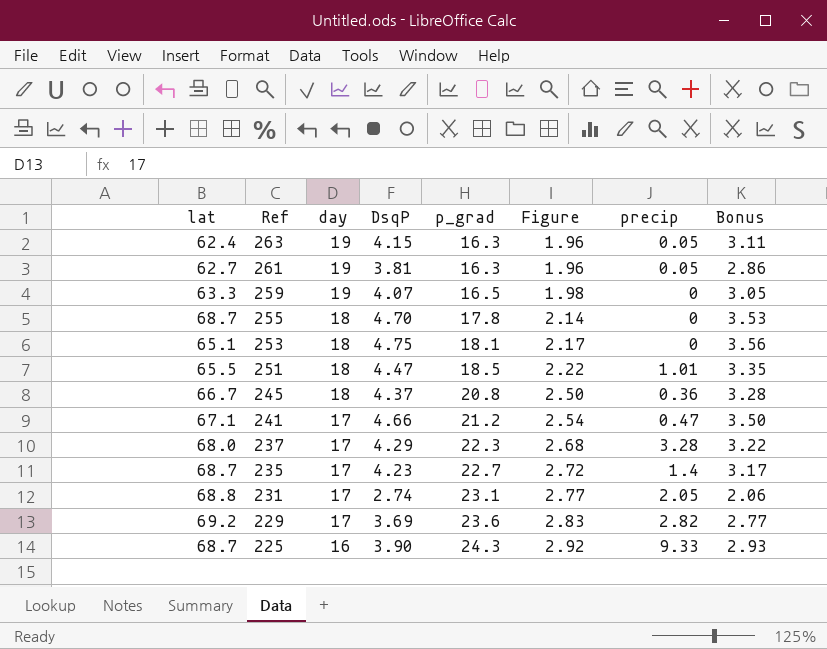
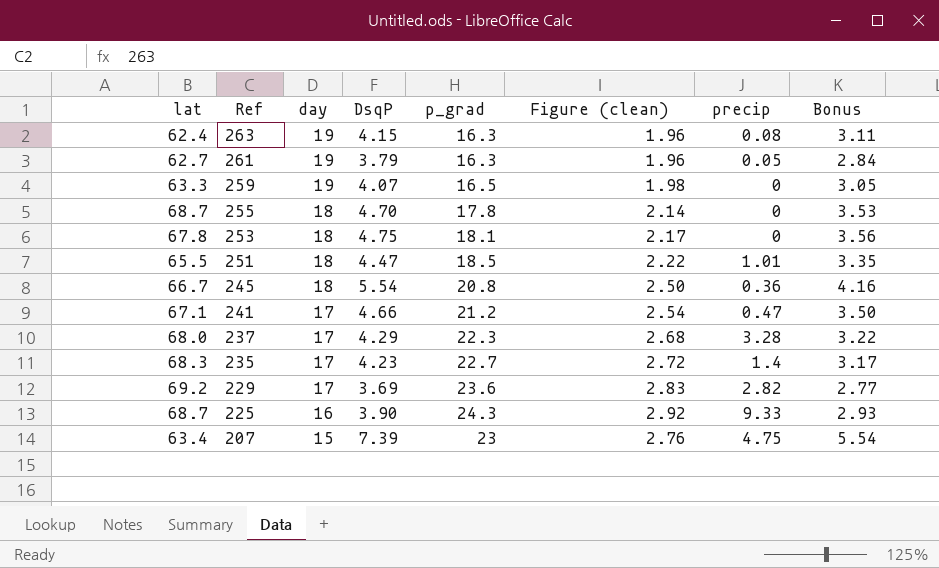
column name: Figure -> Figure (clean)
row 231: 68.8 | 17 | 2.74 | 23.1 | 2.77 | 2.05 | 2.06 -> none
263 | precip: 0.05 -> 0.08
261 | DsqP: 3.81 -> 3.79
261 | Bonus: 2.86 -> 2.84
253 | lat: 65.1 -> 67.8
245 | DsqP: 4.37 -> 5.54
245 | Bonus: 3.28 -> 4.16
235 | lat: 68.7 -> 68.3
row 207: none -> 63.4 | 15 | 7.39 | 23 | 2.76 | 4.75 | 5.54

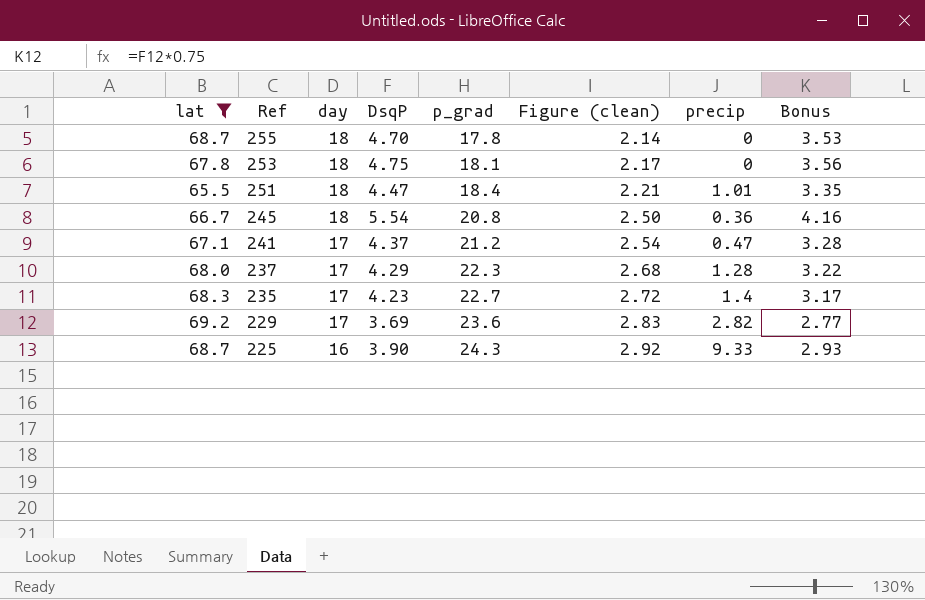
filter: none -> lat >= 65.5
251 | p_grad: 18.5 -> 18.4
251 | Figure (clean): 2.22 -> 2.21
241 | DsqP: 4.66 -> 4.37
241 | Bonus: 3.50 -> 3.28
237 | precip: 3.28 -> 1.28

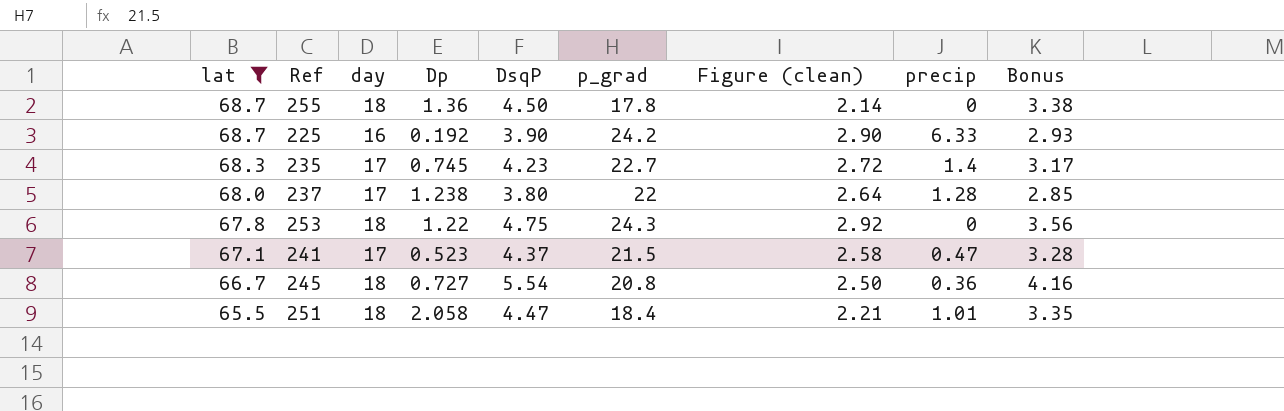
row order: Ref descending -> lat descending
column Dp | position: none -> 4
row 229: 69.2 | 17 | 3.69 | 23.6 | 2.83 | 2.82 | 2.77 -> none
255 | DsqP: 4.70 -> 4.50
255 | Bonus: 3.53 -> 3.38
225 | p_grad: 24.3 -> 24.2
225 | Figure (clean): 2.92 -> 2.90
225 | precip: 9.33 -> 6.33
237 | DsqP: 4.29 -> 3.80
237 | p_grad: 22.3 -> 22
237 | Figure (clean): 2.68 -> 2.64
237 | Bonus: 3.22 -> 2.85
253 | p_grad: 18.1 -> 24.3
253 | Figure (clean): 2.17 -> 2.92
241 | p_grad: 21.2 -> 21.5
241 | Figure (clean): 2.54 -> 2.58

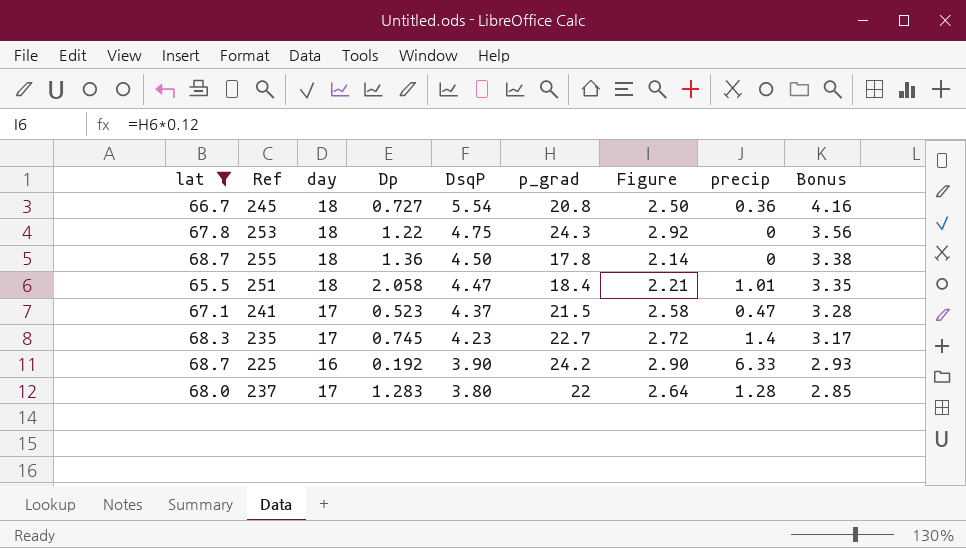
row order: lat descending -> DsqP descending
column name: Figure (clean) -> Figure
237 | Dp: 1.238 -> 1.283

